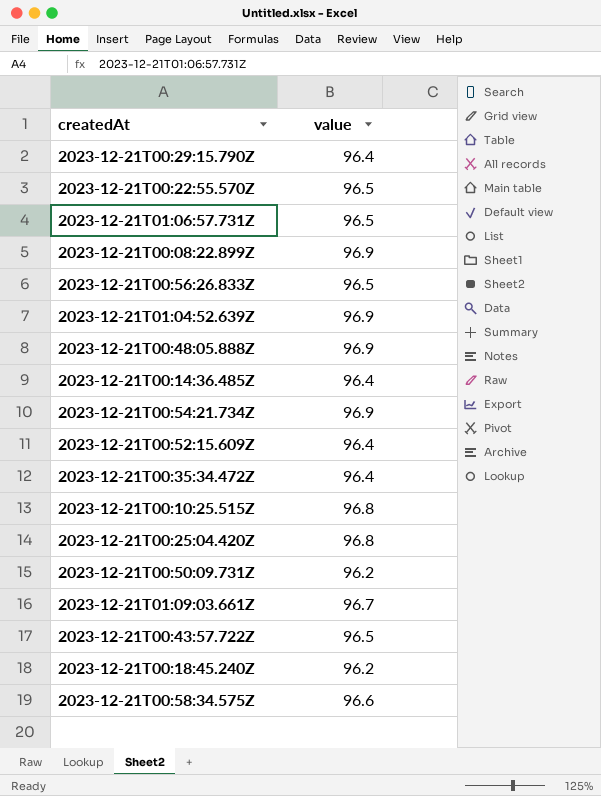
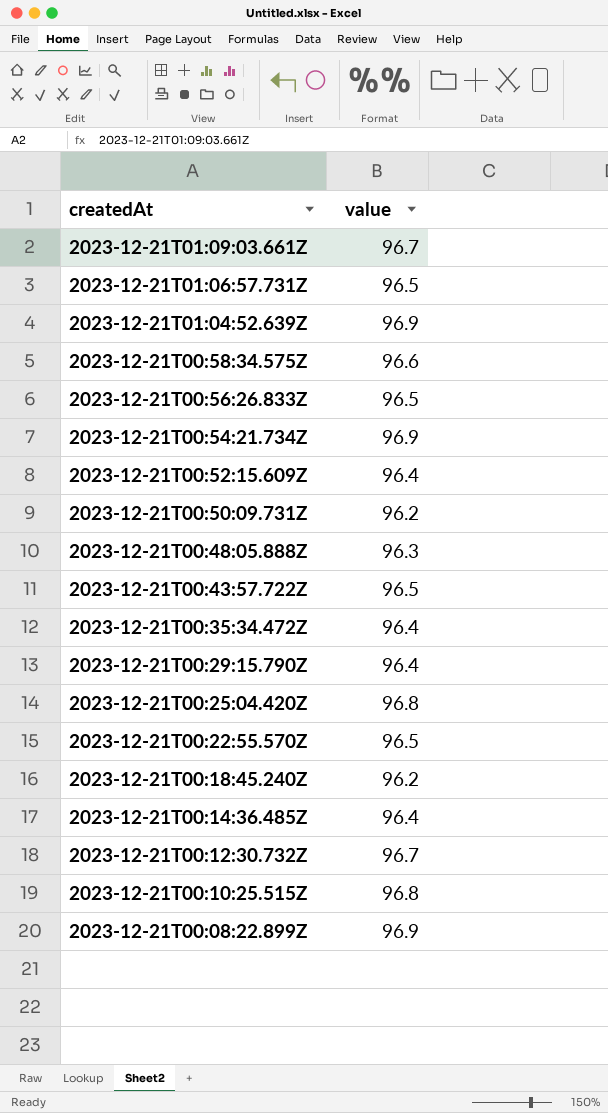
row order: none -> createdAt descending
2023-12-21T00:48:05.888Z | value: 96.9 -> 96.3
row 2023-12-21T00:12:30.732Z: none -> 96.7

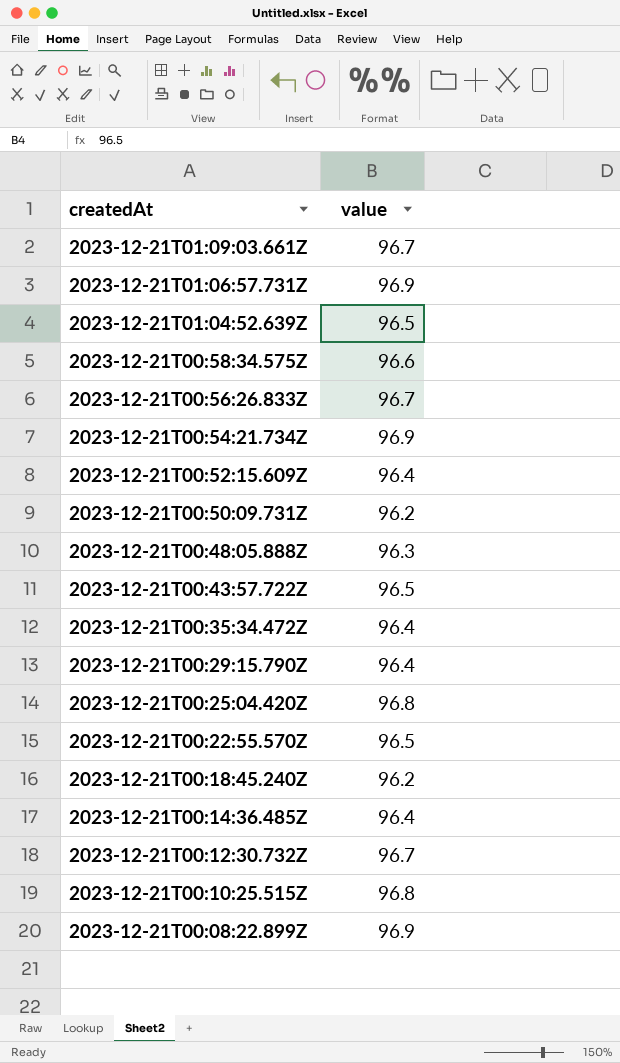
2023-12-21T01:06:57.731Z | value: 96.5 -> 96.9
2023-12-21T01:04:52.639Z | value: 96.9 -> 96.5
2023-12-21T00:56:26.833Z | value: 96.5 -> 96.7

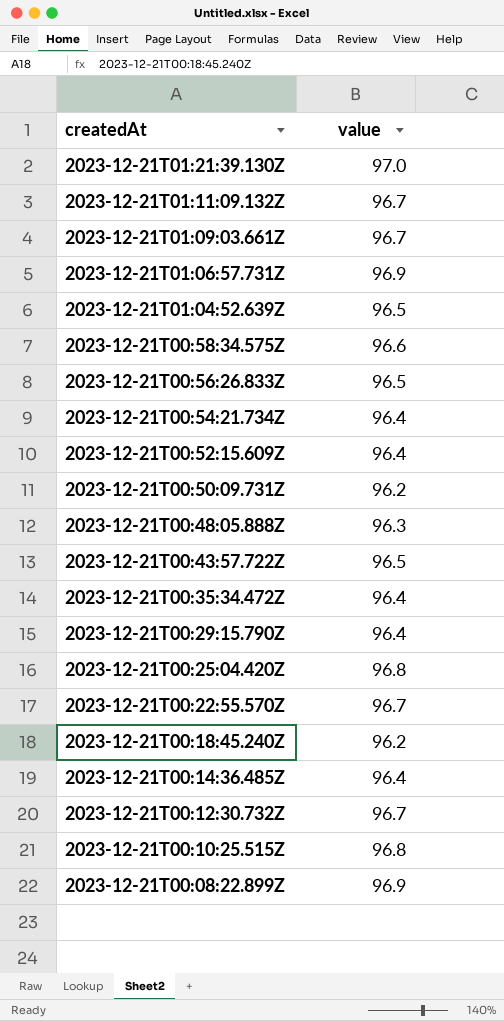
row 2023-12-21T01:21:39.130Z: none -> 97.0
row 2023-12-21T01:11:09.132Z: none -> 96.7
2023-12-21T00:56:26.833Z | value: 96.7 -> 96.5
2023-12-21T00:54:21.734Z | value: 96.9 -> 96.4
2023-12-21T00:22:55.570Z | value: 96.5 -> 96.7

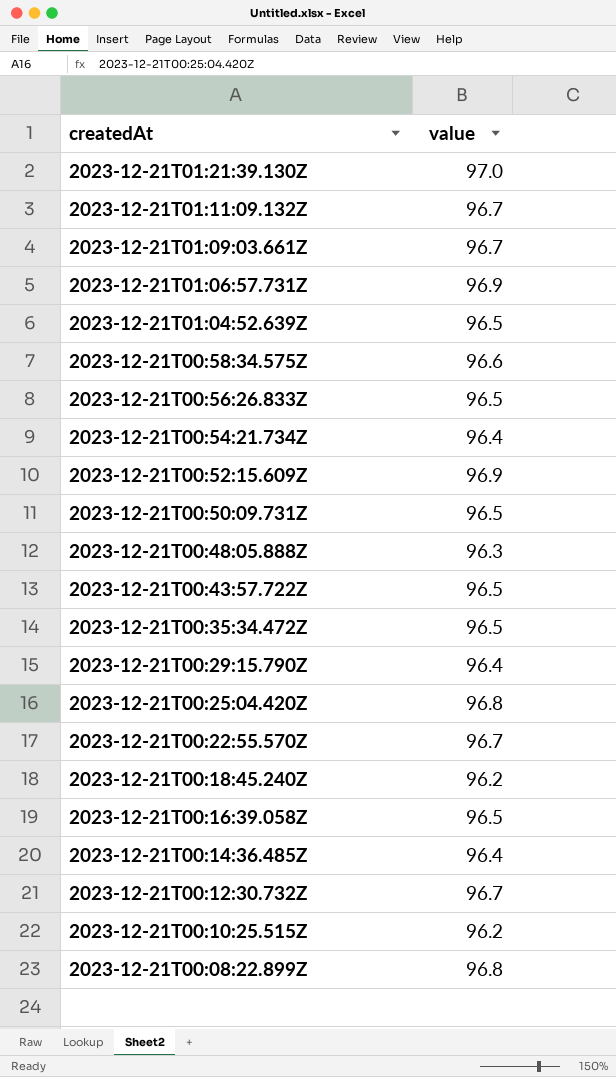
2023-12-21T00:52:15.609Z | value: 96.4 -> 96.9
2023-12-21T00:50:09.731Z | value: 96.2 -> 96.5
2023-12-21T00:35:34.472Z | value: 96.4 -> 96.5
row 2023-12-21T00:16:39.058Z: none -> 96.5
2023-12-21T00:10:25.515Z | value: 96.8 -> 96.2
2023-12-21T00:08:22.899Z | value: 96.9 -> 96.8

